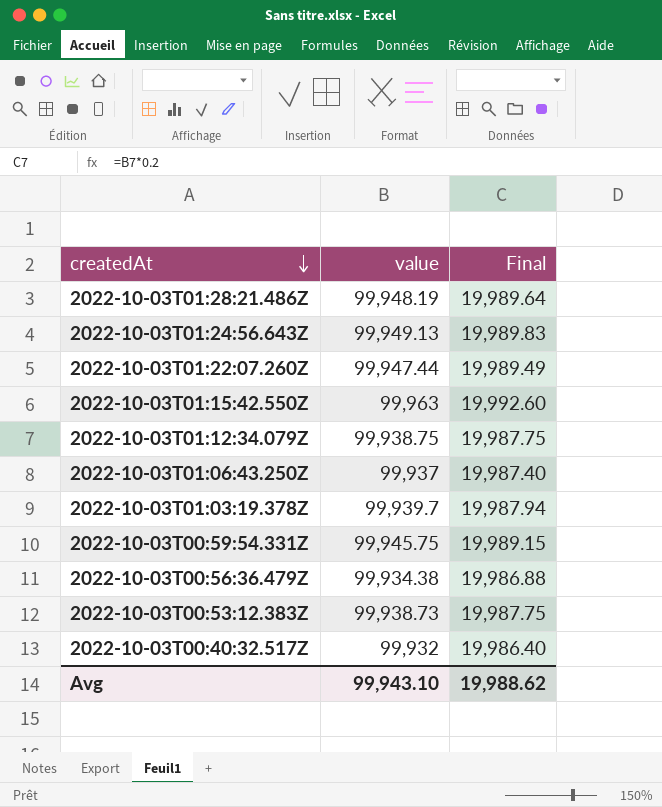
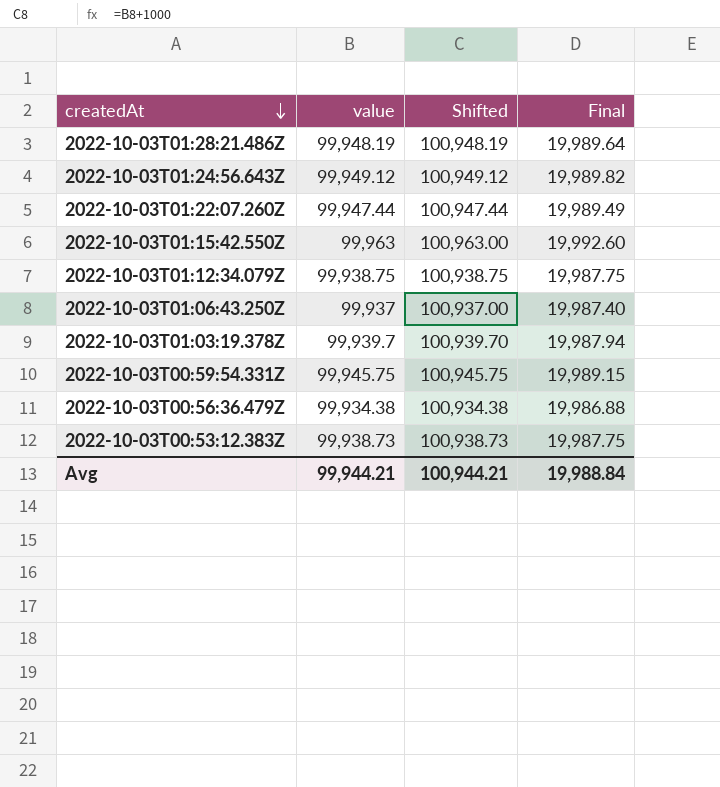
column Shifted | formula: none -> [value] + 1000
row 2022-10-03T00:40:32.517Z: 99,932 | 19,986.40 -> none
2022-10-03T01:24:56.643Z | value: 99,949.13 -> 99,949.12
2022-10-03T01:24:56.643Z | Final: 19,989.83 -> 19,989.82
Avg | value: 99,943.10 -> 99,944.21
Avg | Final: 19,988.62 -> 19,988.84

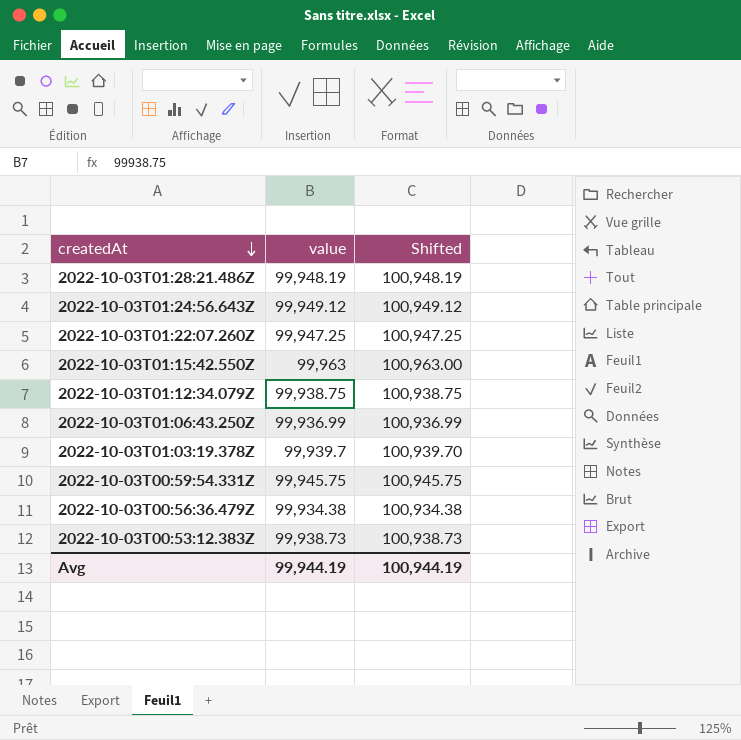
column Final | formula: [value] * 0.2 -> none
2022-10-03T01:22:07.260Z | value: 99,947.44 -> 99,947.25
2022-10-03T01:22:07.260Z | Shifted: 100,947.44 -> 100,947.25
2022-10-03T01:06:43.250Z | value: 99,937 -> 99,936.99
2022-10-03T01:06:43.250Z | Shifted: 100,937.00 -> 100,936.99
Avg | value: 99,944.21 -> 99,944.19
Avg | Shifted: 100,944.21 -> 100,944.19

